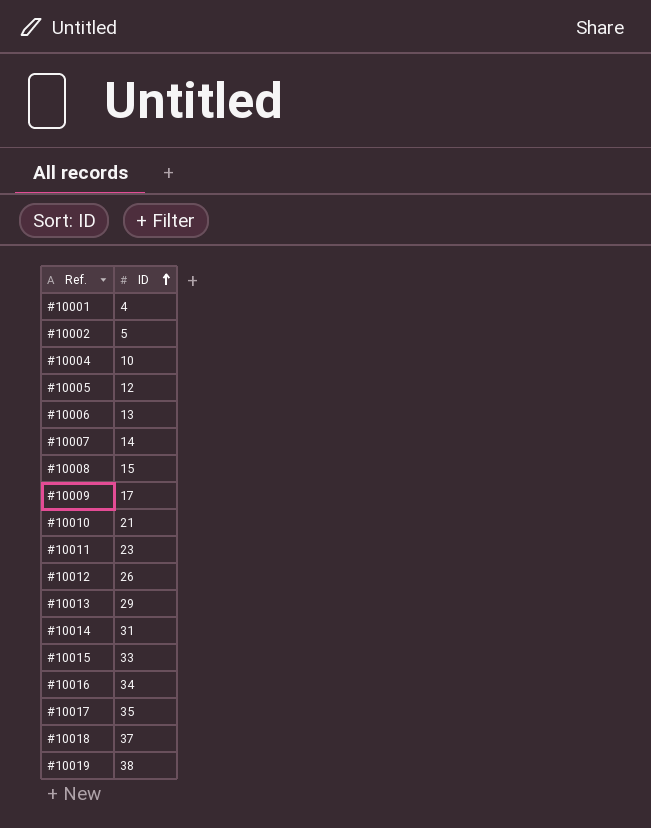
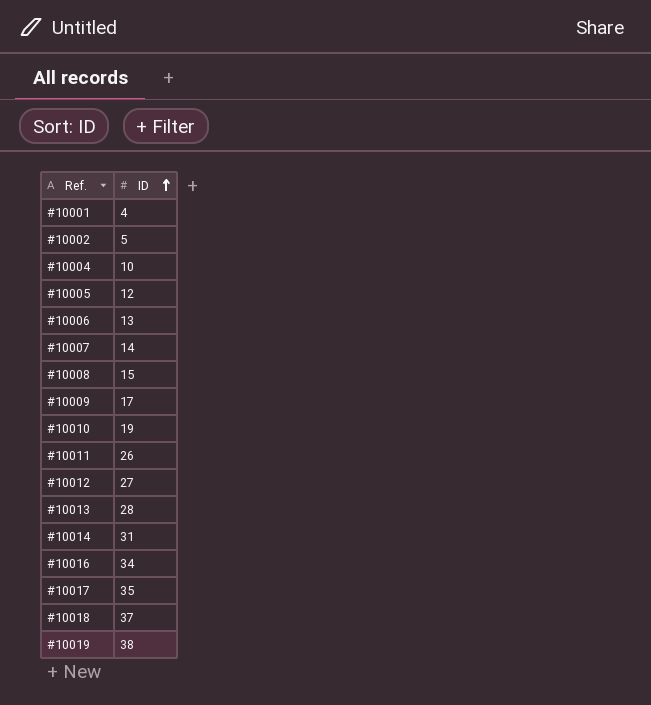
row #10015: 33 -> none
#10010 | ID: 21 -> 19
#10011 | ID: 23 -> 26
#10012 | ID: 26 -> 27
#10013 | ID: 29 -> 28

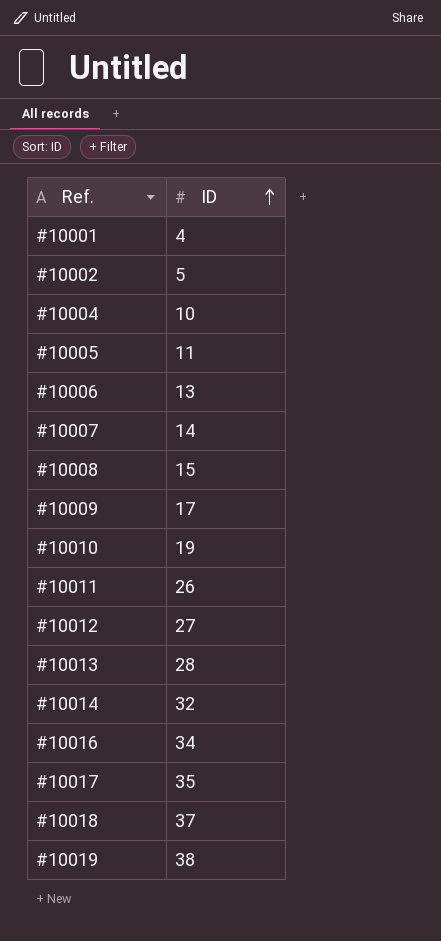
#10005 | ID: 12 -> 11
#10014 | ID: 31 -> 32

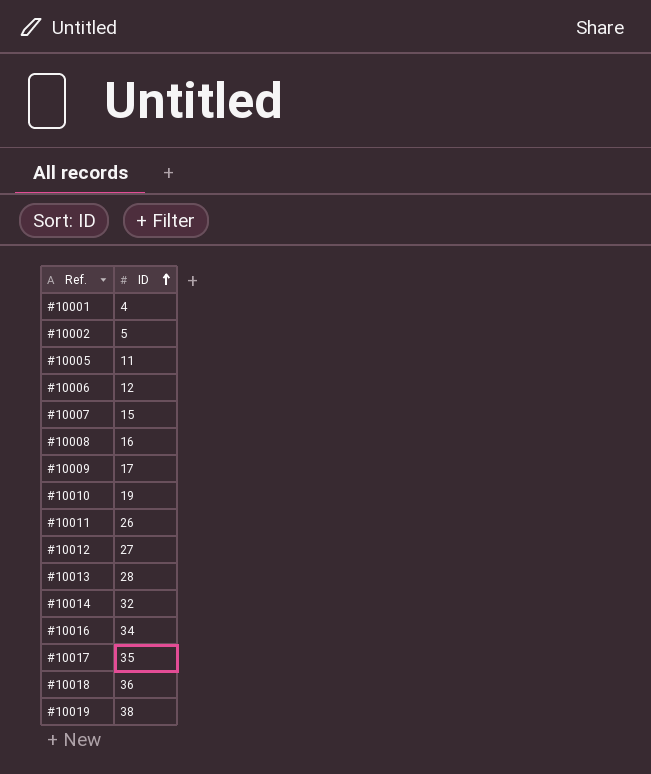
row #10004: 10 -> none
#10006 | ID: 13 -> 12
#10007 | ID: 14 -> 15
#10008 | ID: 15 -> 16
#10018 | ID: 37 -> 36

